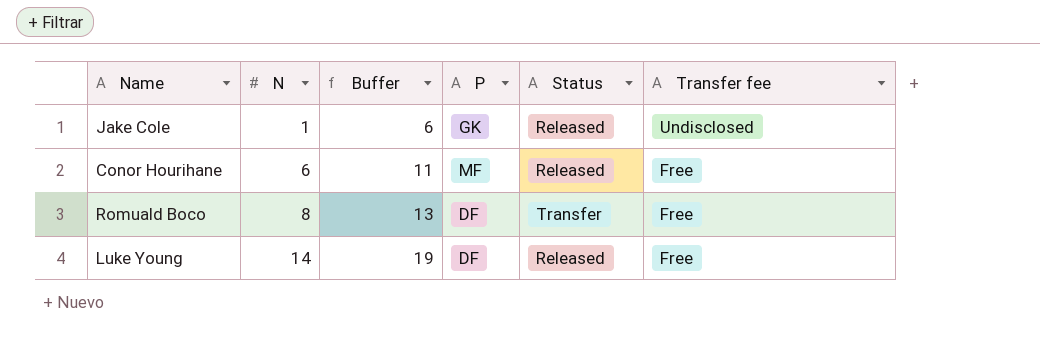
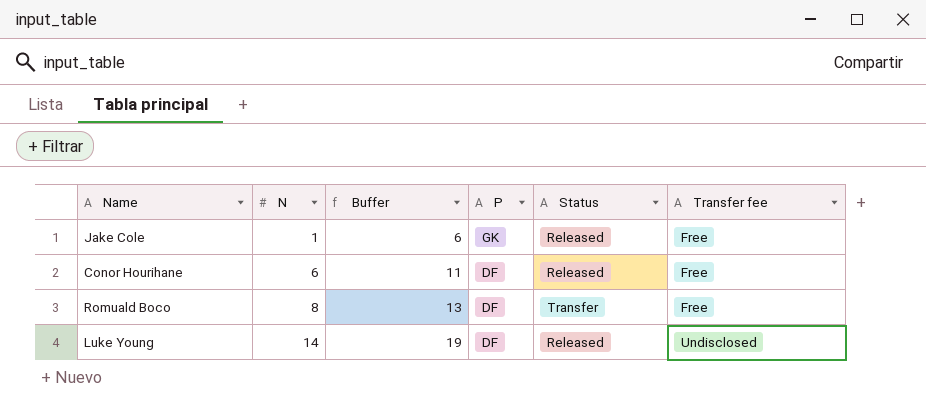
Jake Cole | Transfer fee: Undisclosed -> Free
Conor Hourihane | P: MF -> DF
Luke Young | Transfer fee: Free -> Undisclosed

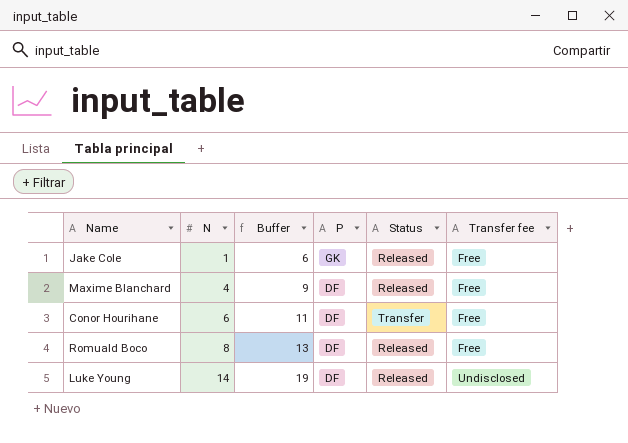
row Maxime Blanchard: none -> 4 | 9 | DF | Released | Free
Conor Hourihane | Status: Released -> Transfer
Romuald Boco | Status: Transfer -> Released

